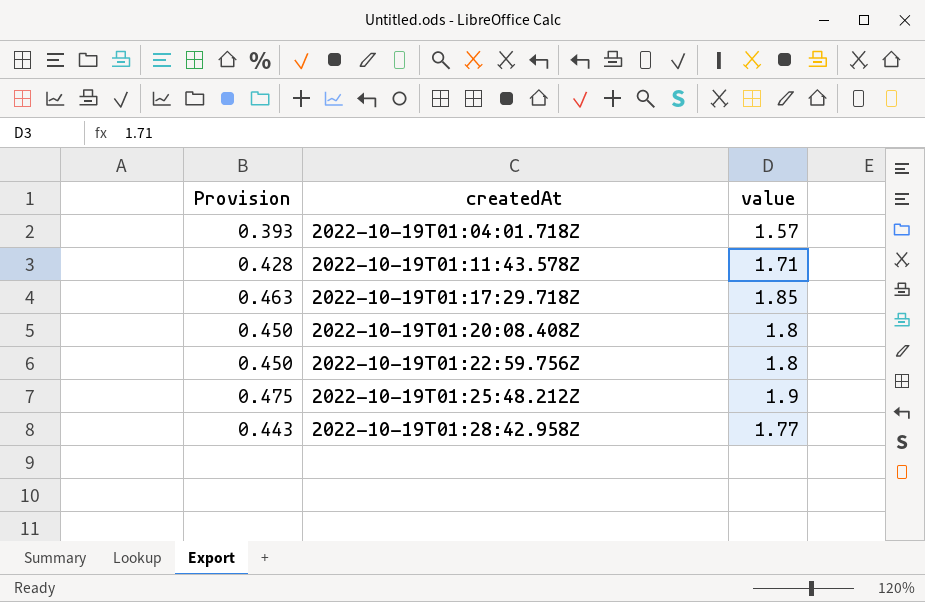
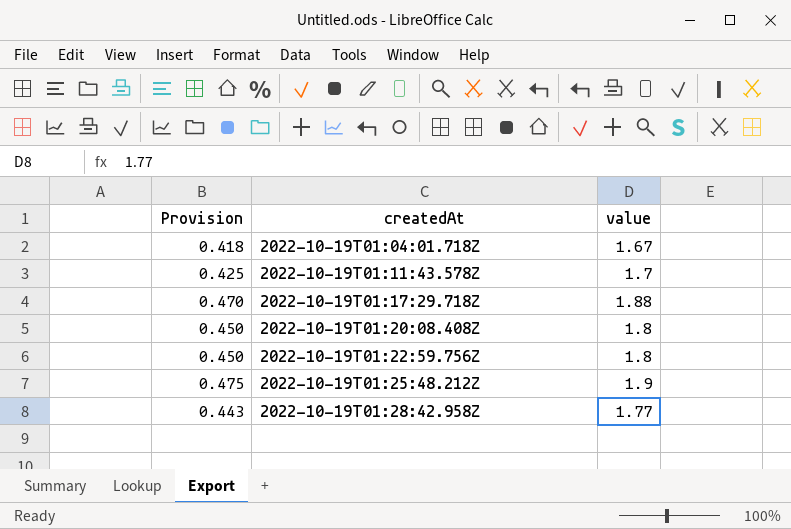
2022-10-19T01:04:01.718Z | Provision: 0.393 -> 0.418
2022-10-19T01:04:01.718Z | value: 1.57 -> 1.67
2022-10-19T01:11:43.578Z | Provision: 0.428 -> 0.425
2022-10-19T01:11:43.578Z | value: 1.71 -> 1.7
2022-10-19T01:17:29.718Z | Provision: 0.463 -> 0.470
2022-10-19T01:17:29.718Z | value: 1.85 -> 1.88

